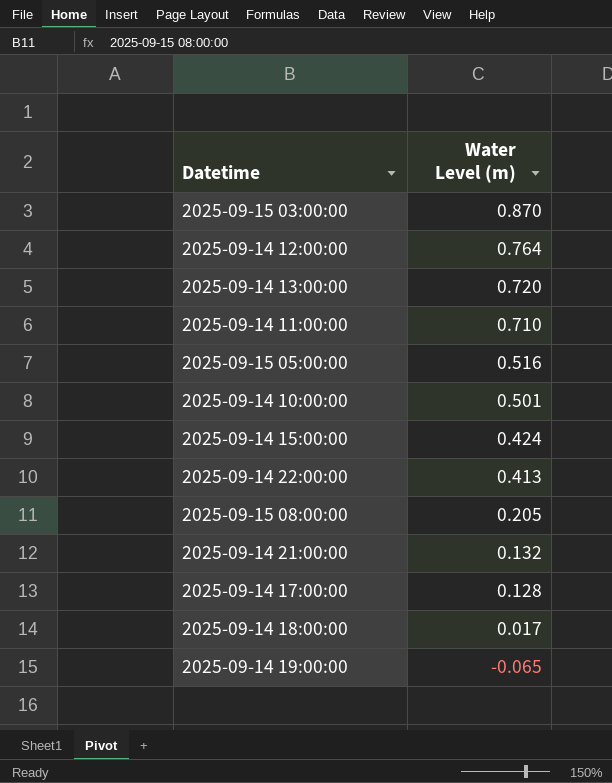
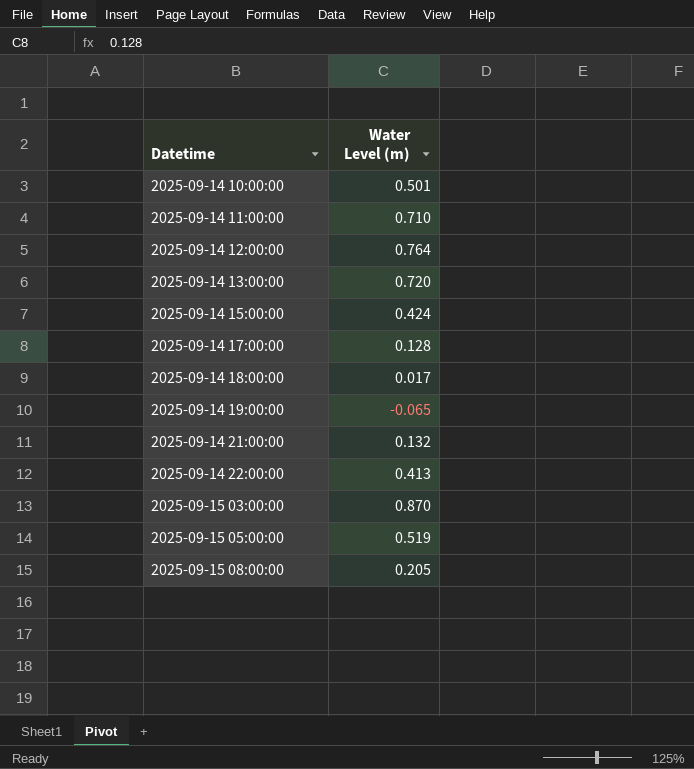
row order: Water Level (m) descending -> Datetime ascending
2025-09-15 05:00:00 | Water Level (m): 0.516 -> 0.519

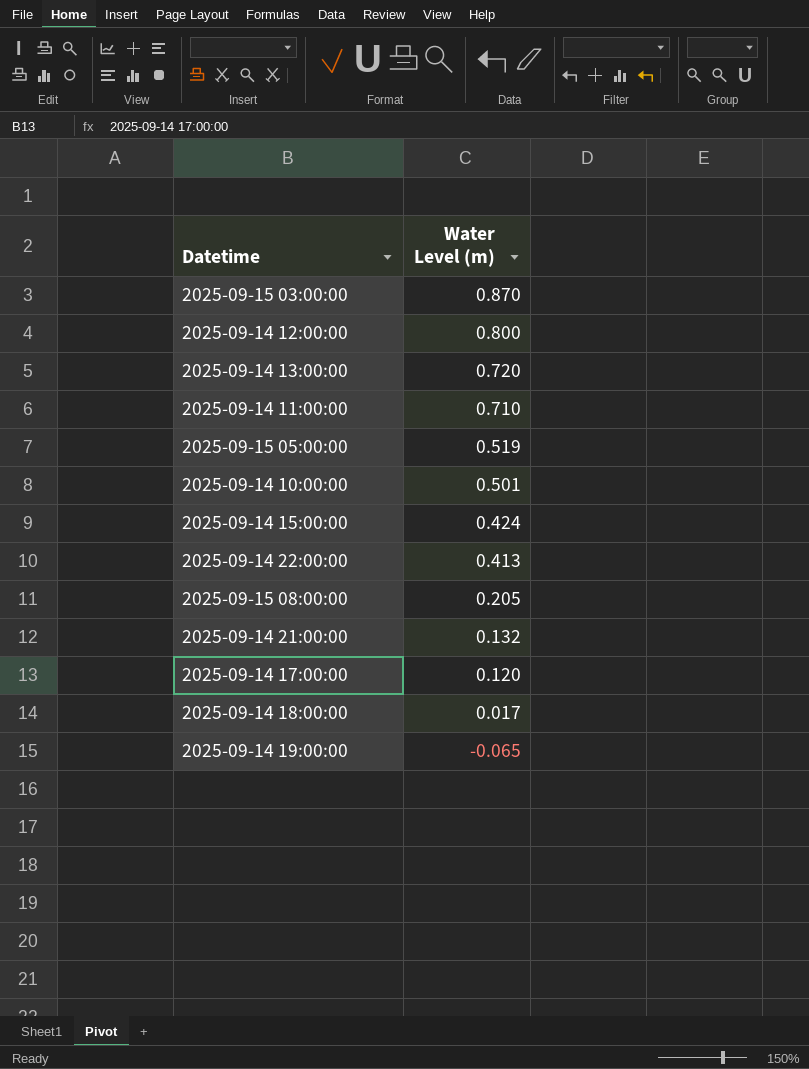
row order: Datetime ascending -> Water Level (m) descending
2025-09-14 12:00:00 | Water Level (m): 0.764 -> 0.800
2025-09-14 17:00:00 | Water Level (m): 0.128 -> 0.120

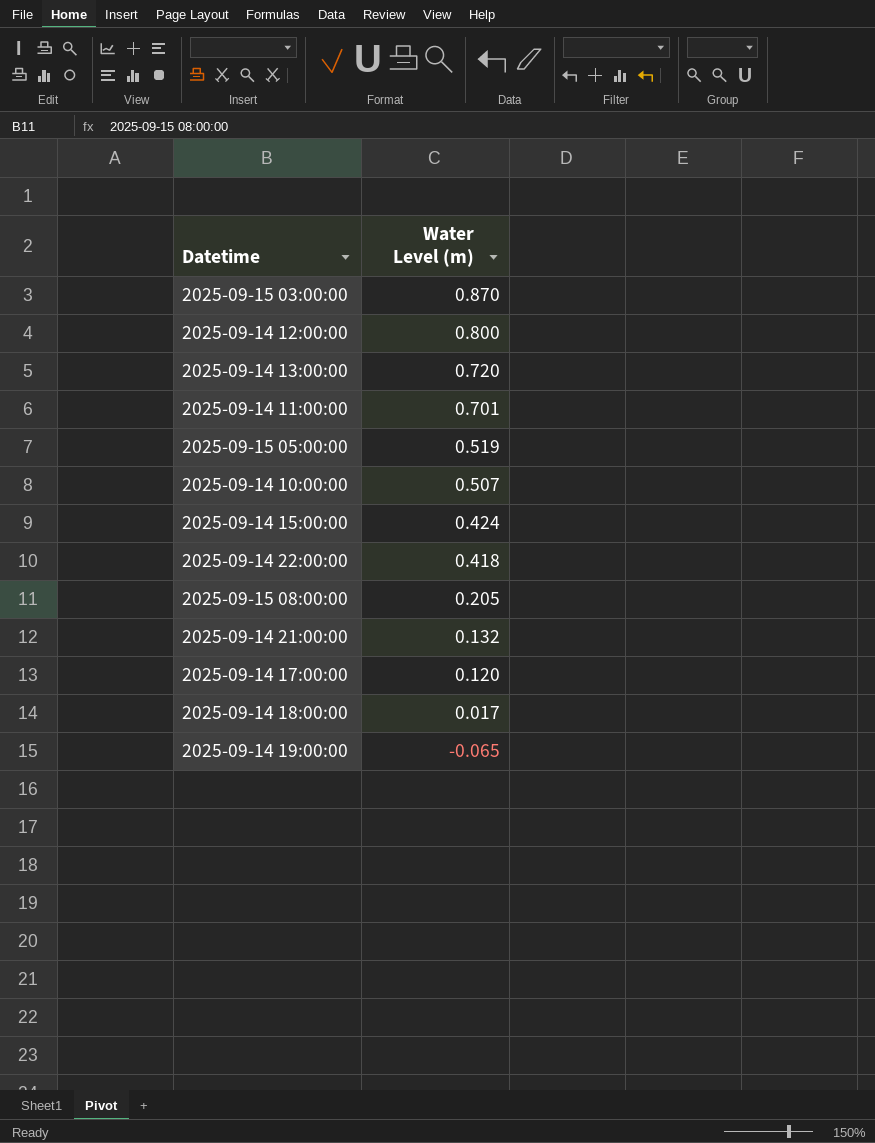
2025-09-14 11:00:00 | Water Level (m): 0.710 -> 0.701
2025-09-14 10:00:00 | Water Level (m): 0.501 -> 0.507
2025-09-14 22:00:00 | Water Level (m): 0.413 -> 0.418

